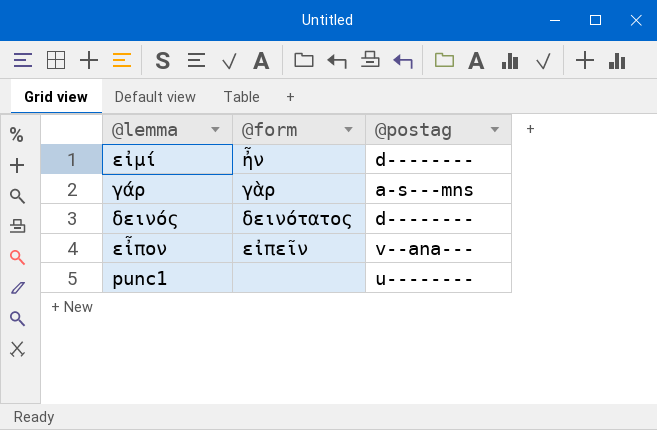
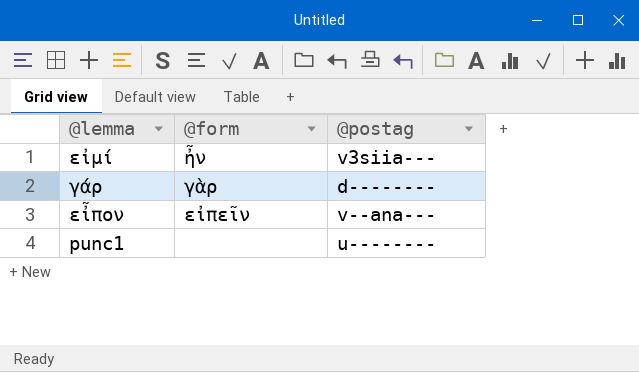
row δεινός: δεινότατος | d-------- -> none
εἰμί | @postag: d-------- -> v3siia---
γάρ | @postag: a-s---mns -> d--------

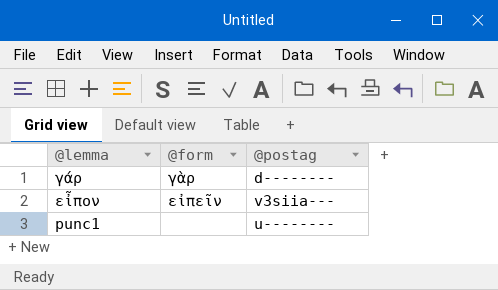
row εἰμί: ἦν | v3siia--- -> none
εἶπον | @postag: v--ana--- -> v3siia---

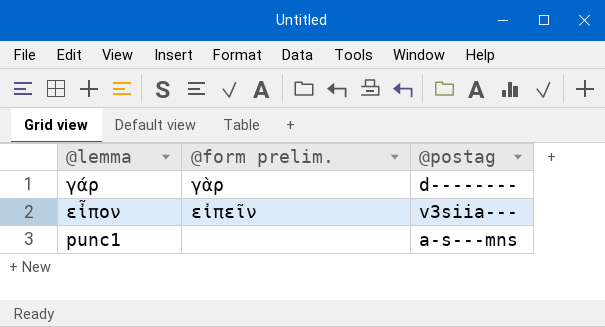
column name: @form -> @form prelim.
punc1 | @postag: u-------- -> a-s---mns

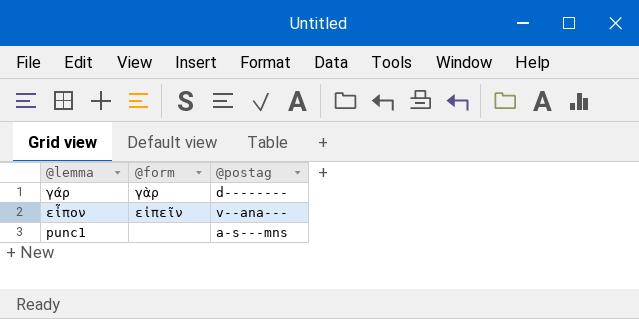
column name: @form prelim. -> @form
εἶπον | @postag: v3siia--- -> v--ana---

